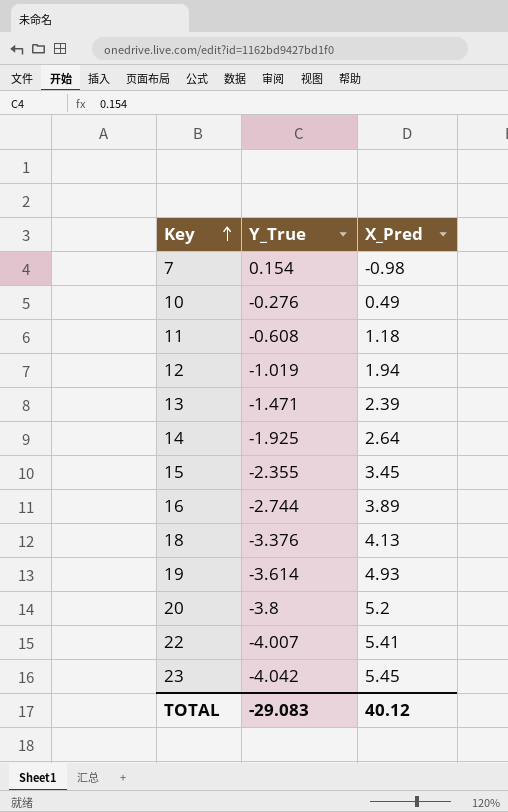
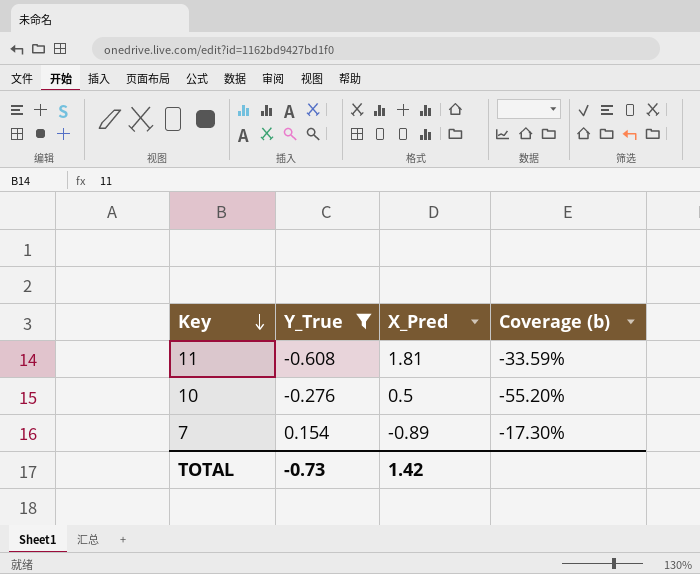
filter: none -> Y_True >= -0.608
row order: Key ascending -> Key descending
column Coverage (b) | formula: none -> [Y_True] / [X_Pred]
11 | X_Pred: 1.18 -> 1.81
10 | X_Pred: 0.49 -> 0.5
7 | X_Pred: -0.98 -> -0.89
TOTAL | Y_True: -29.083 -> -0.73
TOTAL | X_Pred: 40.12 -> 1.42

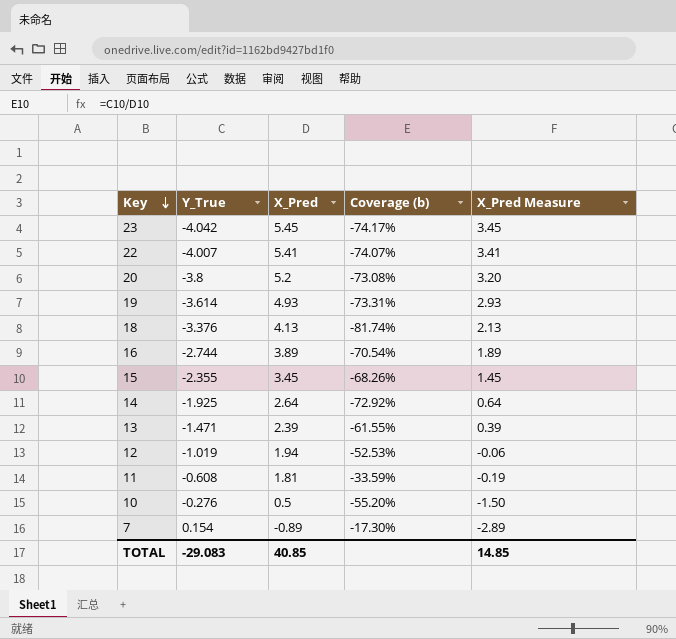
filter: Y_True >= -0.608 -> none
column X_Pred Measure | formula: none -> [X_Pred] - 2
TOTAL | Y_True: -0.73 -> -29.083
TOTAL | X_Pred: 1.42 -> 40.85

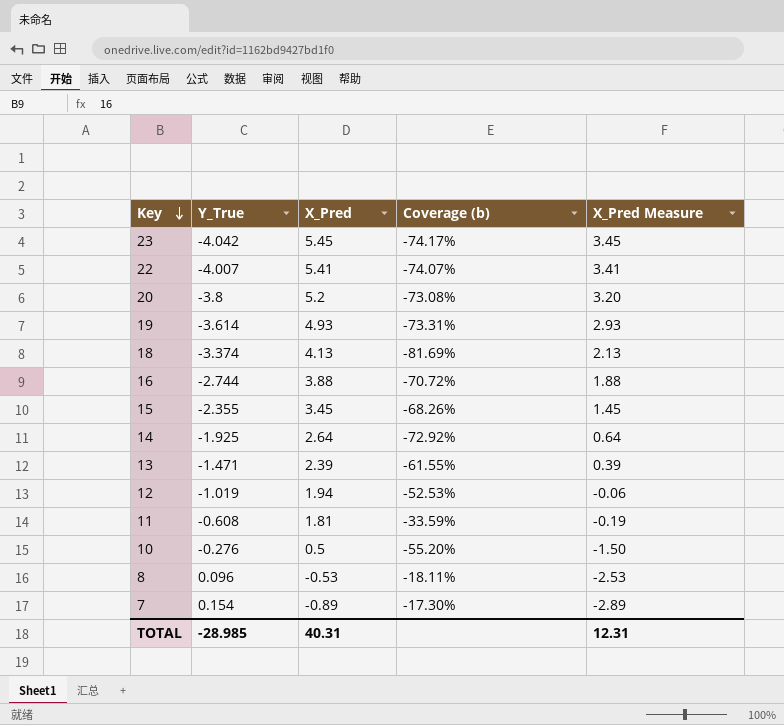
18 | Y_True: -3.376 -> -3.374
18 | Coverage (b): -81.74% -> -81.69%
16 | X_Pred: 3.89 -> 3.88
16 | Coverage (b): -70.54% -> -70.72%
16 | X_Pred Measure: 1.89 -> 1.88
row 8: none -> 0.096 | -0.53 | -18.11% | -2.53
TOTAL | Y_True: -29.083 -> -28.985
TOTAL | X_Pred: 40.85 -> 40.31
TOTAL | X_Pred Measure: 14.85 -> 12.31

